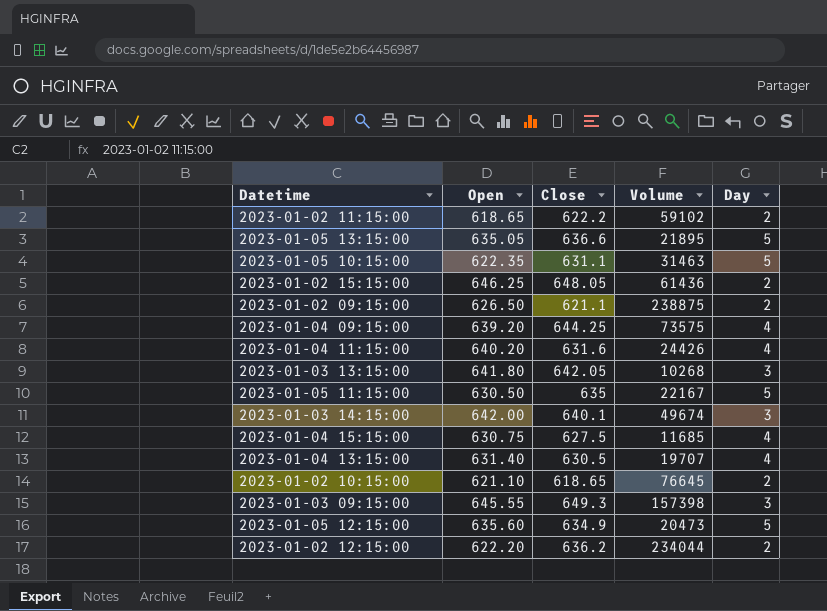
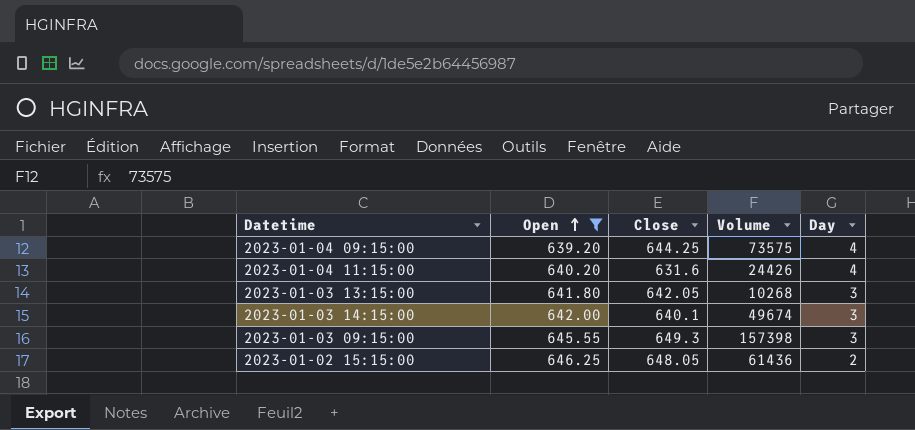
filter: none -> Open >= 639.20
row order: none -> Open ascending

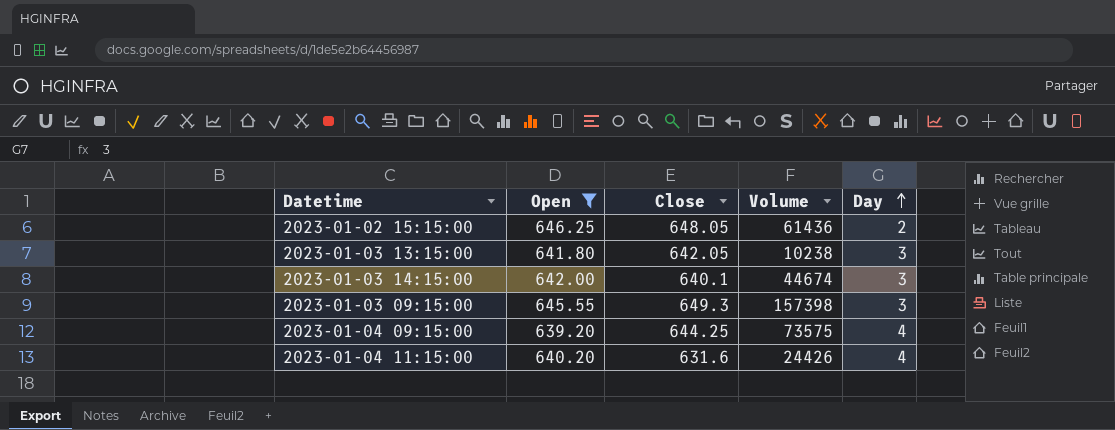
row order: Open ascending -> Day ascending
2023-01-03 13:15:00 | Volume: 10268 -> 10238
2023-01-03 14:15:00 | Volume: 49674 -> 44674

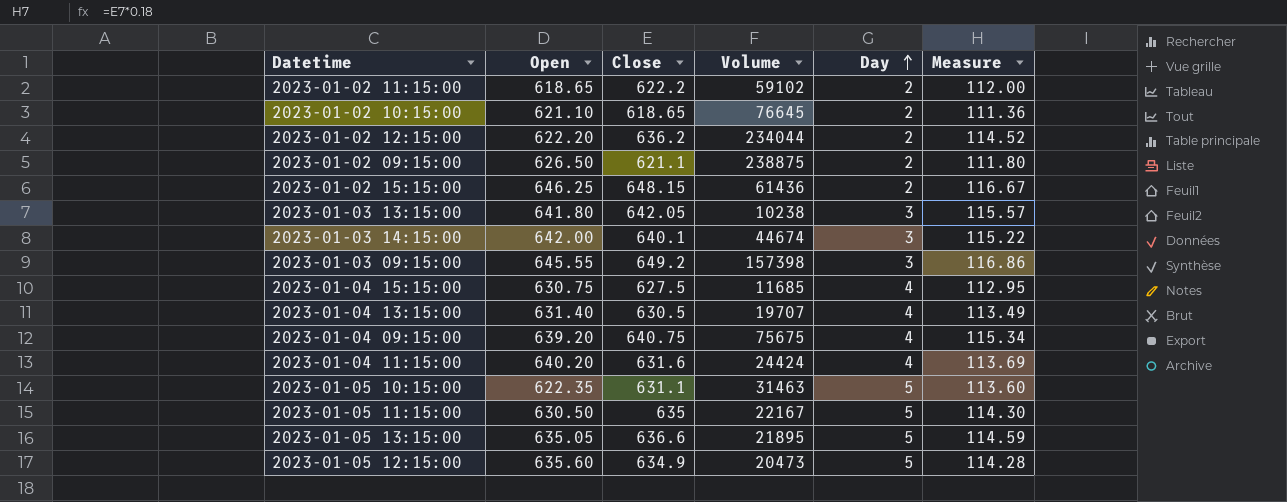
filter: Open >= 639.20 -> none
column Measure | formula: none -> [Close] * 0.18
2023-01-02 15:15:00 | Close: 648.05 -> 648.15
2023-01-03 09:15:00 | Close: 649.3 -> 649.2
2023-01-04 09:15:00 | Close: 644.25 -> 640.75
2023-01-04 09:15:00 | Volume: 73575 -> 75675
2023-01-04 11:15:00 | Volume: 24426 -> 24424

